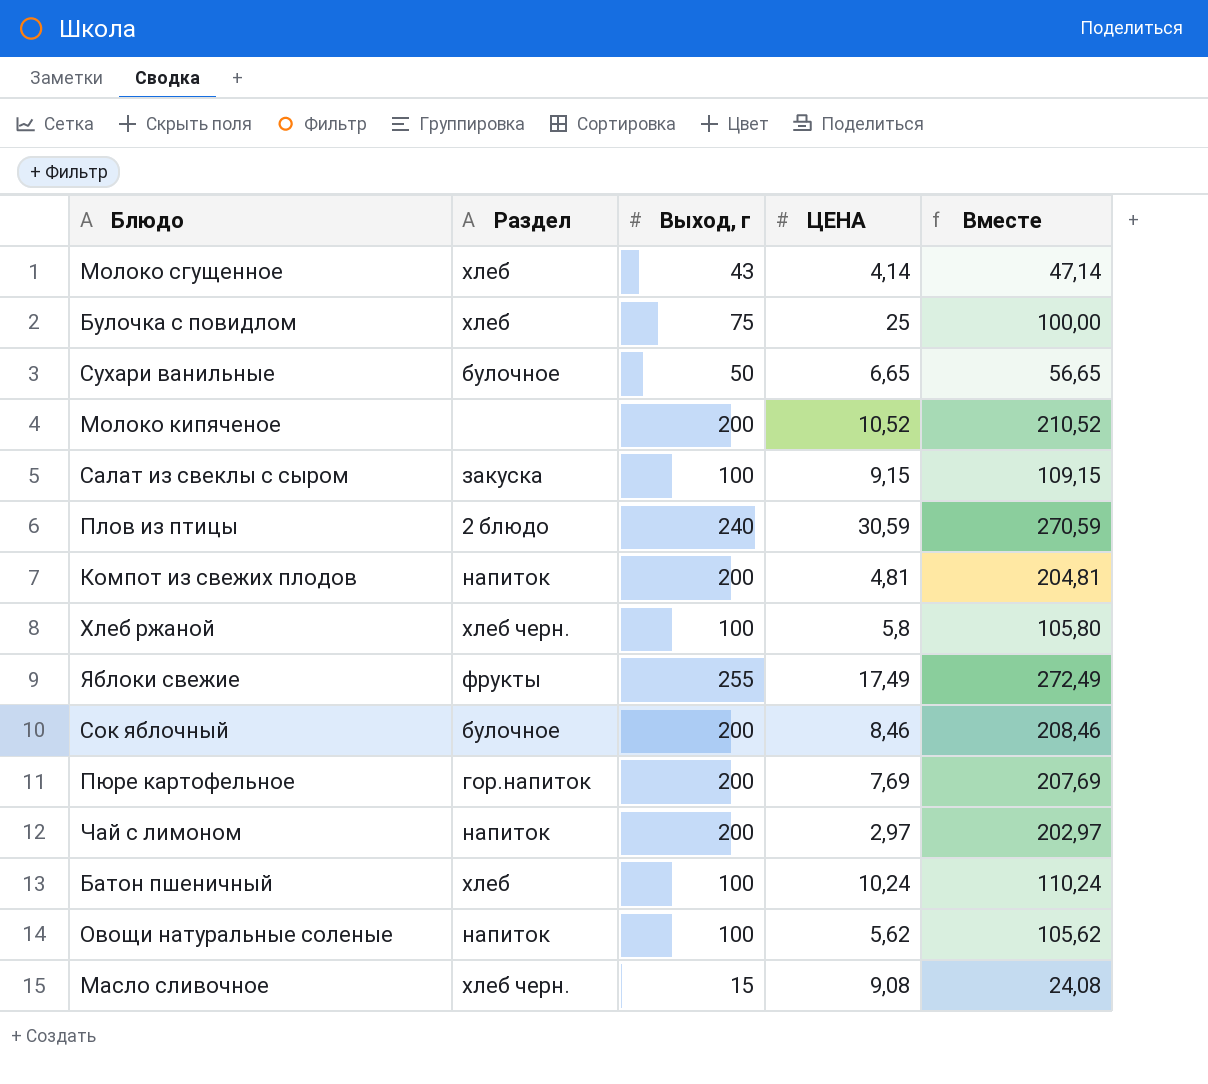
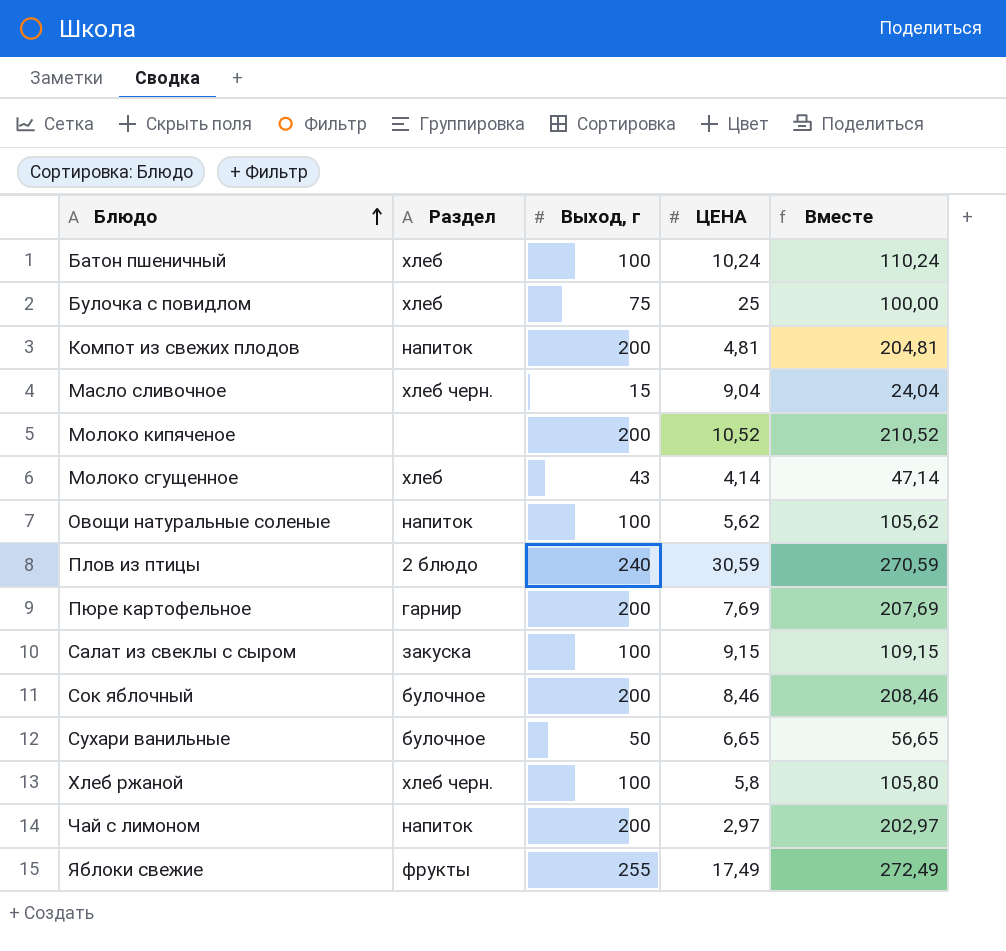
row order: none -> Блюдо ascending
Масло сливочное | ЦЕНА: 9,08 -> 9,04
Масло сливочное | Вместе: 24,08 -> 24,04
Пюре картофельное | Раздел: гор.напиток -> гарнир

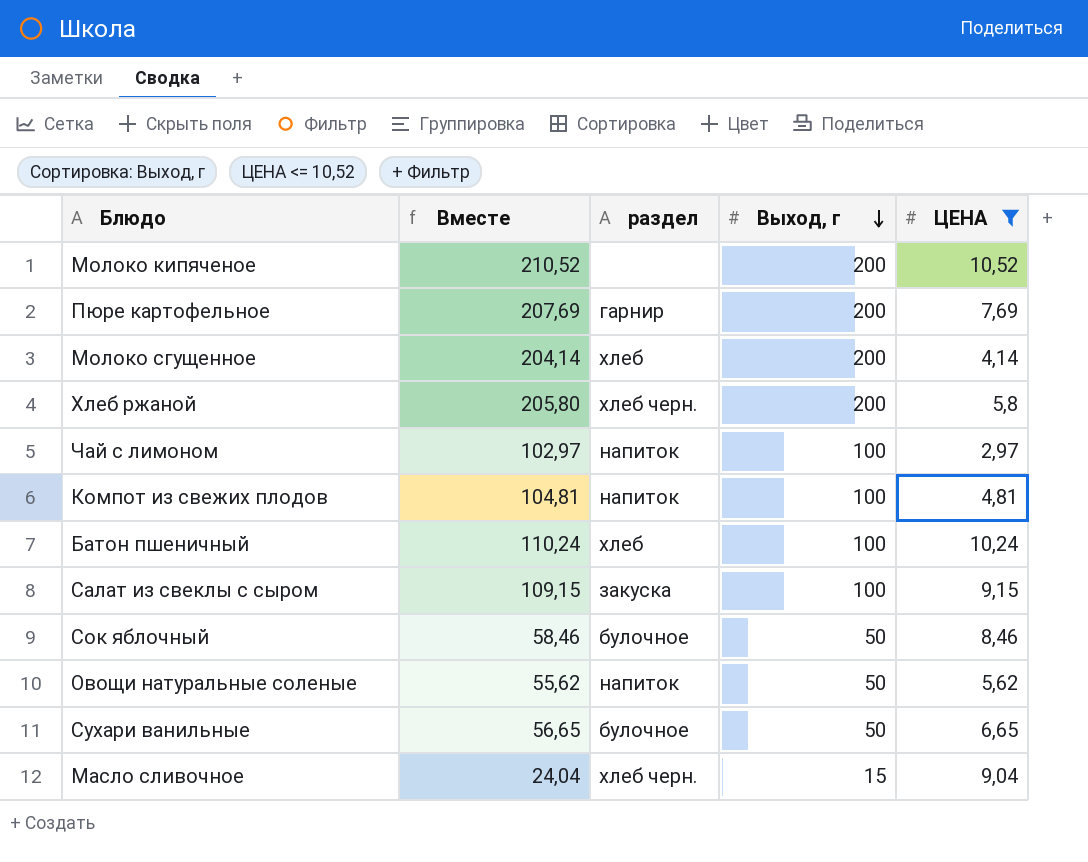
filter: none -> ЦЕНА <= 10,52
row order: Блюдо ascending -> Выход, г descending
column Вместе | position: 5 -> 2
column name: Раздел -> раздел
Молоко сгущенное | Вместе: 47,14 -> 204,14
Молоко сгущенное | Выход, г: 43 -> 200
Хлеб ржаной | Вместе: 105,80 -> 205,80
Хлеб ржаной | Выход, г: 100 -> 200
Чай с лимоном | Вместе: 202,97 -> 102,97
Чай с лимоном | Выход, г: 200 -> 100
Компот из свежих плодов | Вместе: 204,81 -> 104,81
Компот из свежих плодов | Выход, г: 200 -> 100
Сок яблочный | Вместе: 208,46 -> 58,46
Сок яблочный | Выход, г: 200 -> 50
Овощи натуральные соленые | Вместе: 105,62 -> 55,62
Овощи натуральные соленые | Выход, г: 100 -> 50

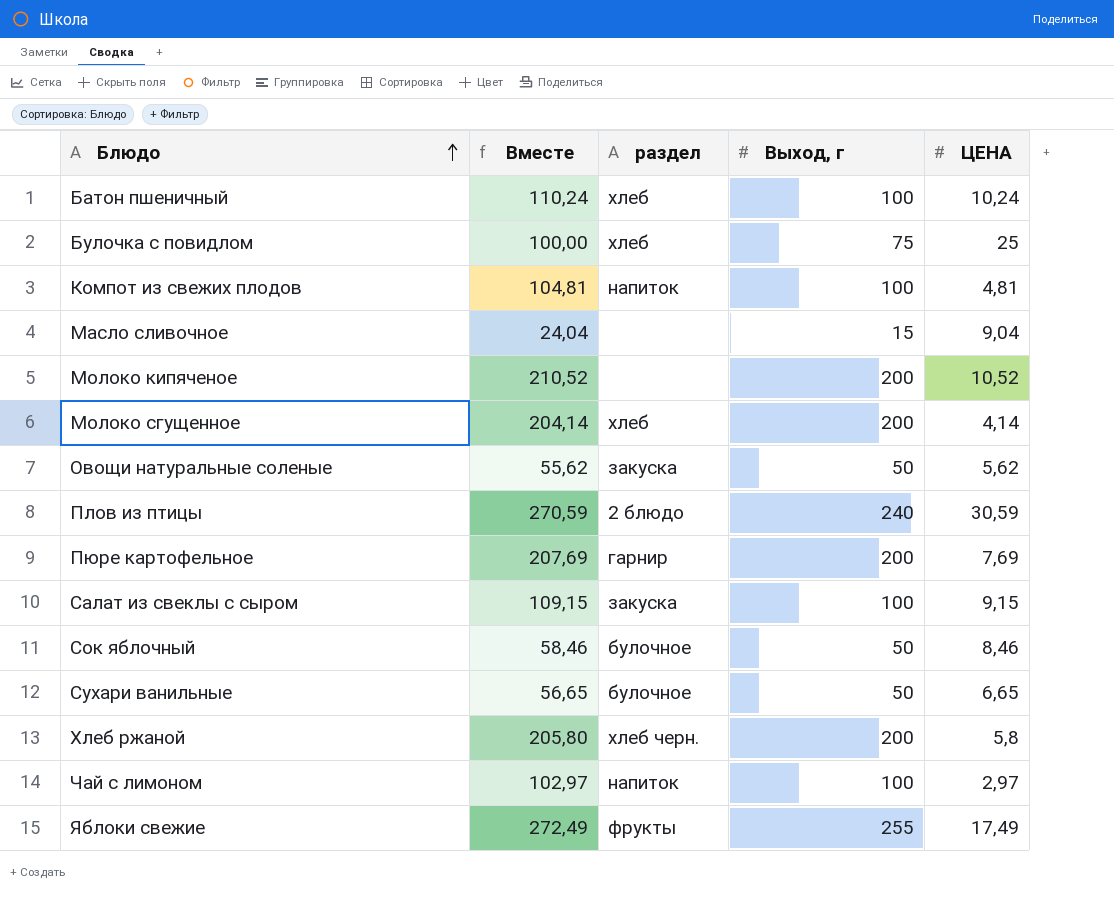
filter: ЦЕНА <= 10,52 -> none
row order: Выход, г descending -> Блюдо ascending
Масло сливочное | раздел: хлеб черн. -> none
Овощи натуральные соленые | раздел: напиток -> закуска

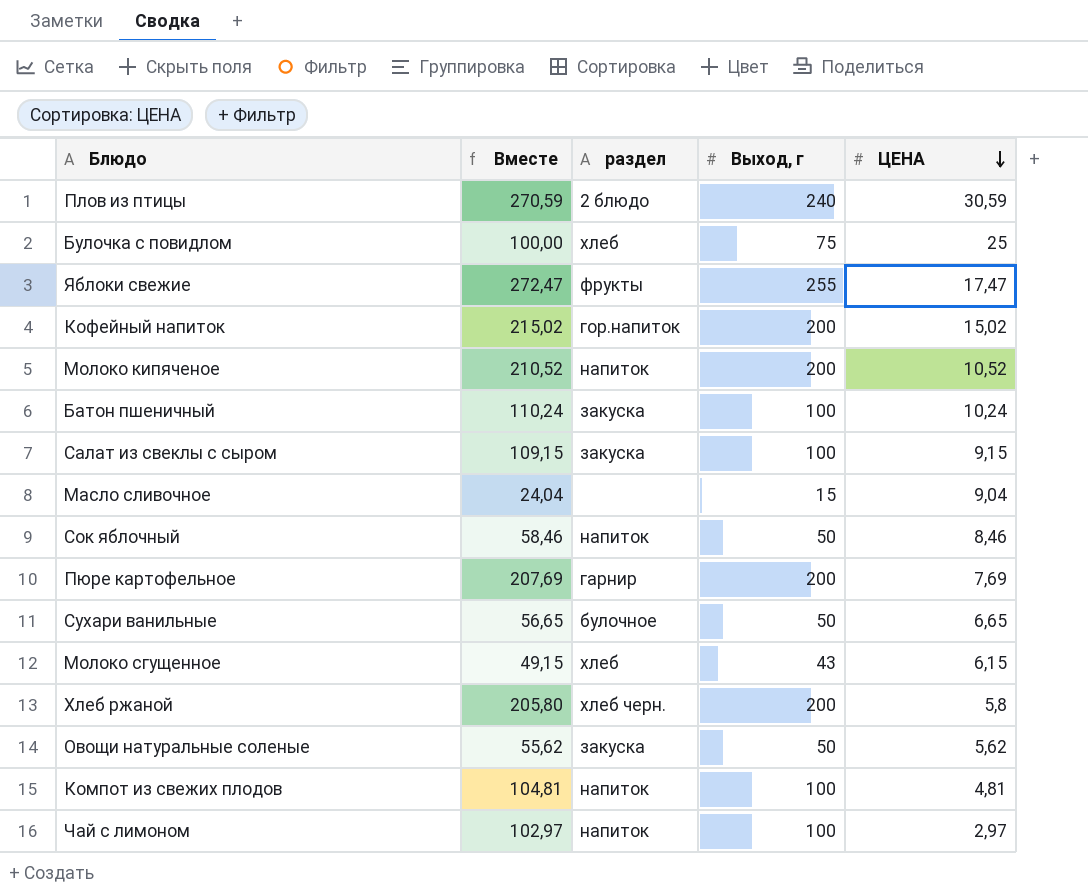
row order: Блюдо ascending -> ЦЕНА descending
Яблоки свежие | Вместе: 272,49 -> 272,47
Яблоки свежие | ЦЕНА: 17,49 -> 17,47
row Кофейный напиток: none -> 215,02 | гор.напиток | 200 | 15,02
Молоко кипяченое | раздел: none -> напиток
Батон пшеничный | раздел: хлеб -> закуска
Сок яблочный | раздел: булочное -> напиток
Молоко сгущенное | Вместе: 204,14 -> 49,15
Молоко сгущенное | Выход, г: 200 -> 43
Молоко сгущенное | ЦЕНА: 4,14 -> 6,15

